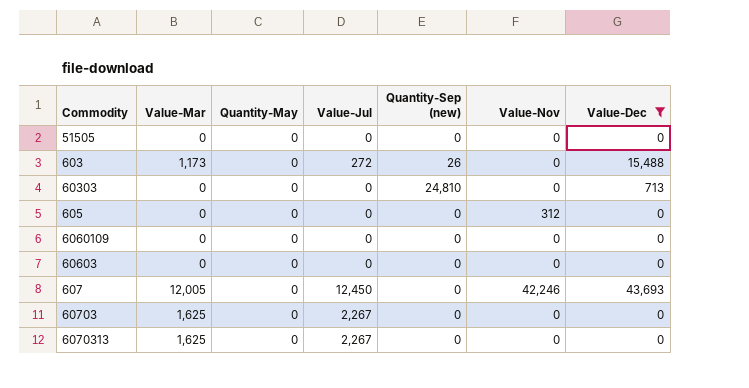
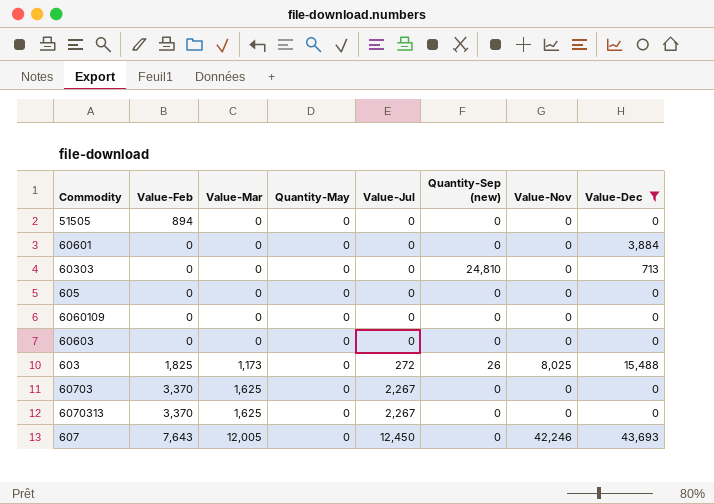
row order: none -> Value-Mar ascending
column Value-Feb | position: none -> 2
row 60601: none -> 0 | 0 | 0 | 0 | 0 | 0 | 3,884
605 | Value-Nov: 312 -> 0
603 | Value-Nov: 0 -> 8,025

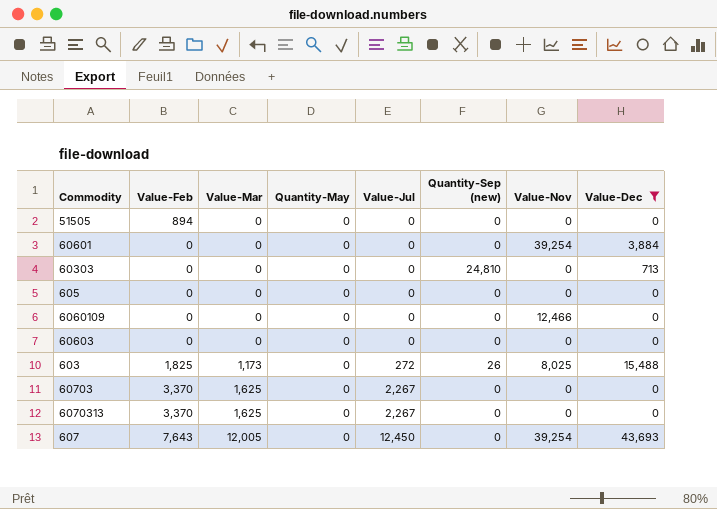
60601 | Value-Nov: 0 -> 39,254
6060109 | Value-Nov: 0 -> 12,466
607 | Value-Nov: 42,246 -> 39,254

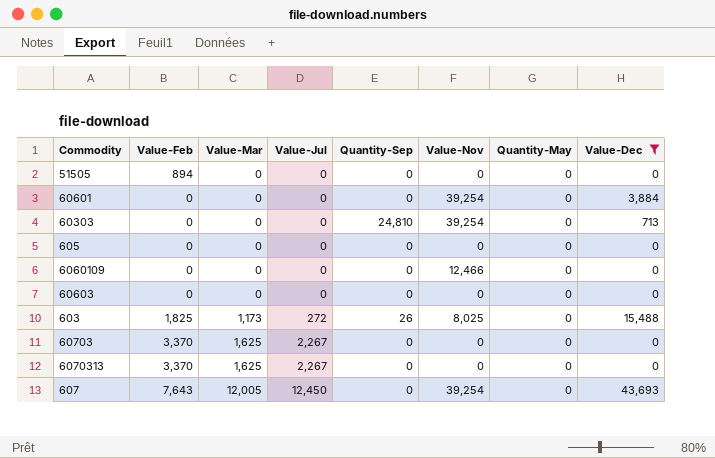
column name: Quantity-Sep (new) -> Quantity-Sep
column Quantity-May | position: 4 -> 7
60303 | Value-Nov: 0 -> 39,254

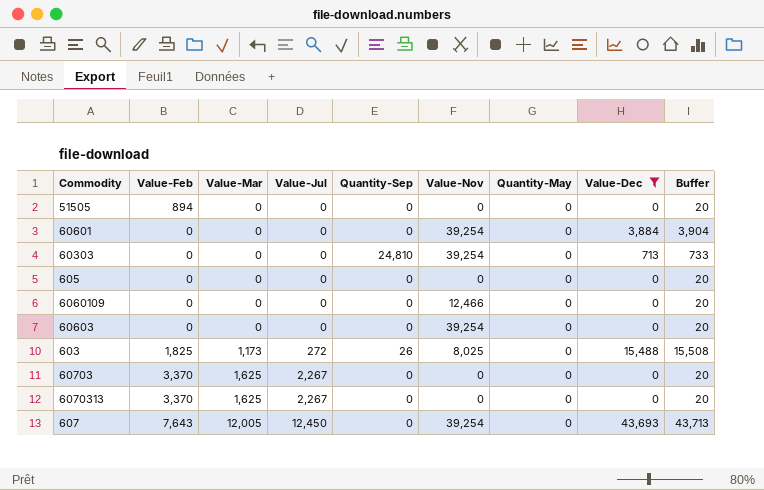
column Buffer | formula: none -> [Value-Dec] + 20
60603 | Value-Nov: 0 -> 39,254

